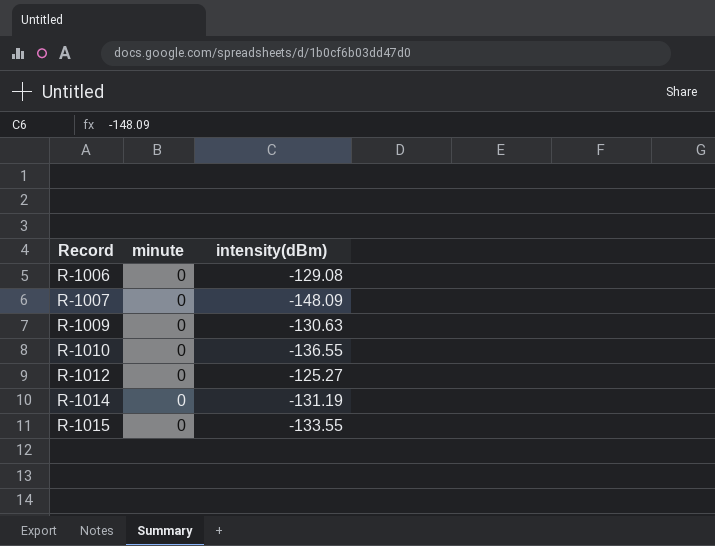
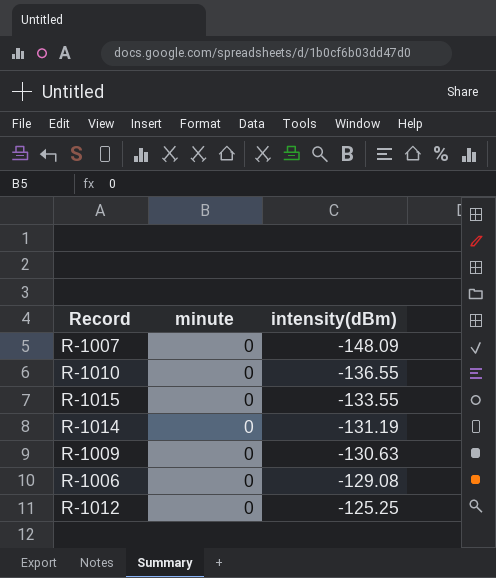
row order: Record ascending -> intensity(dBm) ascending
R-1012 | intensity(dBm): -125.27 -> -125.25

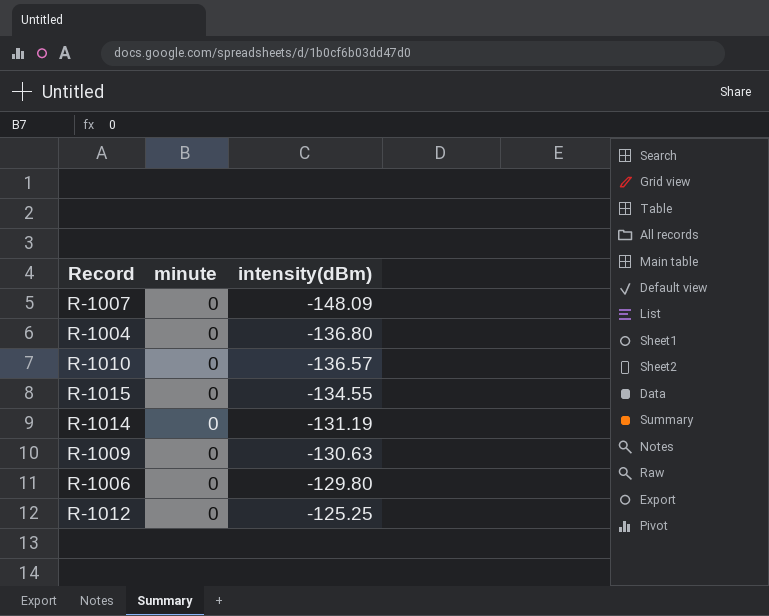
row R-1004: none -> 0 | -136.80
R-1010 | intensity(dBm): -136.55 -> -136.57
R-1015 | intensity(dBm): -133.55 -> -134.55
R-1006 | intensity(dBm): -129.08 -> -129.80

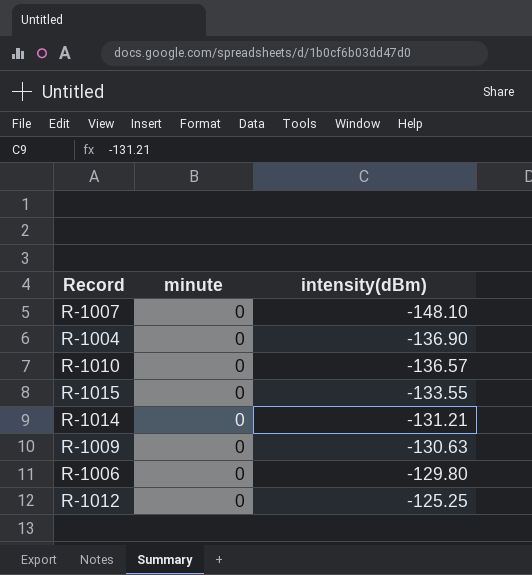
R-1007 | intensity(dBm): -148.09 -> -148.10
R-1004 | intensity(dBm): -136.80 -> -136.90
R-1015 | intensity(dBm): -134.55 -> -133.55
R-1014 | intensity(dBm): -131.19 -> -131.21

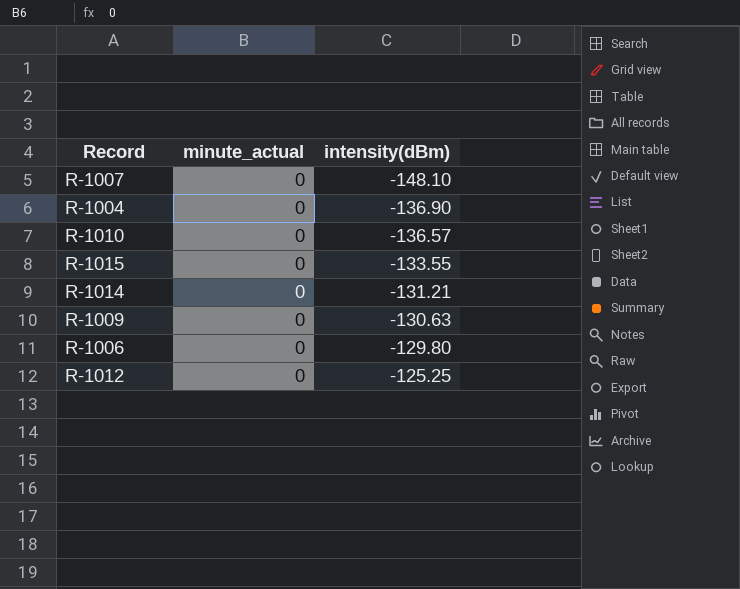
column name: minute -> minute_actual

